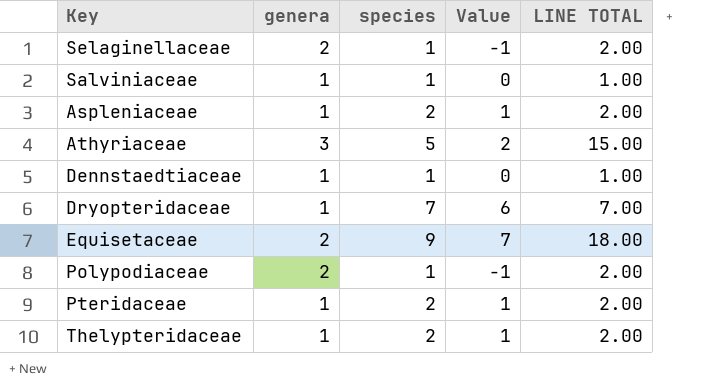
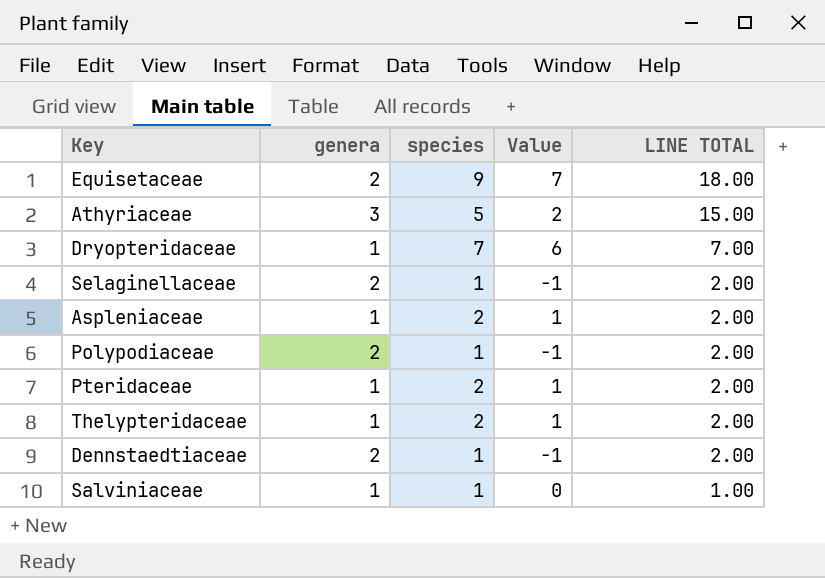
row order: none -> LINE TOTAL descending
Dennstaedtiaceae | genera: 1 -> 2
Dennstaedtiaceae | Value: 0 -> -1
Dennstaedtiaceae | LINE TOTAL: 1.00 -> 2.00

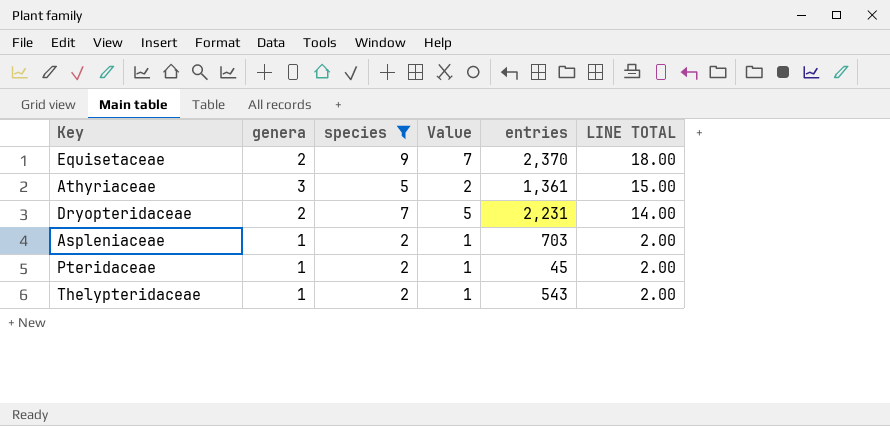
filter: none -> species != 1
column entries | position: none -> 5
Dryopteridaceae | genera: 1 -> 2
Dryopteridaceae | Value: 6 -> 5
Dryopteridaceae | LINE TOTAL: 7.00 -> 14.00

